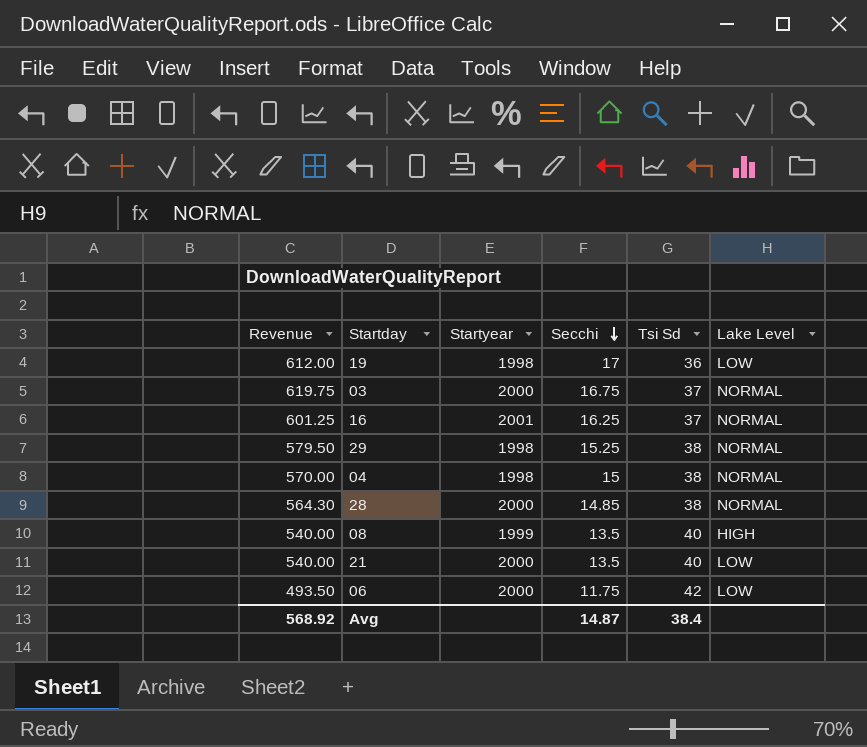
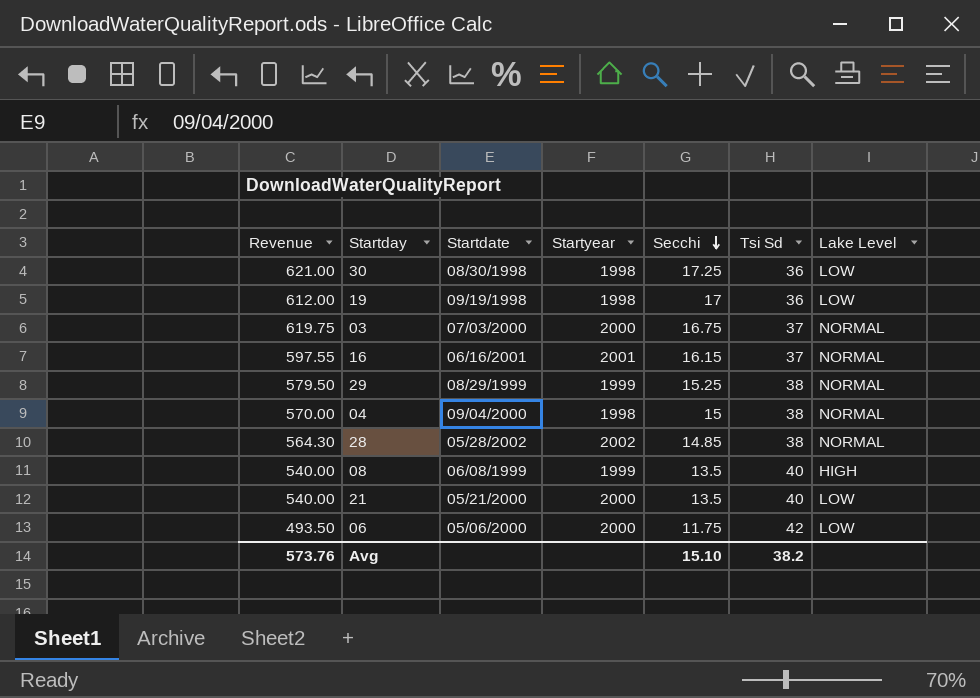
column Startdate | position: none -> 3
row 30: none -> 621.00 | 08/30/1998 | 1998 | 17.25 | 36 | LOW
16 | Revenue: 601.25 -> 597.55
16 | Secchi: 16.25 -> 16.15
29 | Startyear: 1998 -> 1999
28 | Startyear: 2000 -> 2002
Avg | Revenue: 568.92 -> 573.76
Avg | Secchi: 14.87 -> 15.10
Avg | Tsi Sd: 38.4 -> 38.2

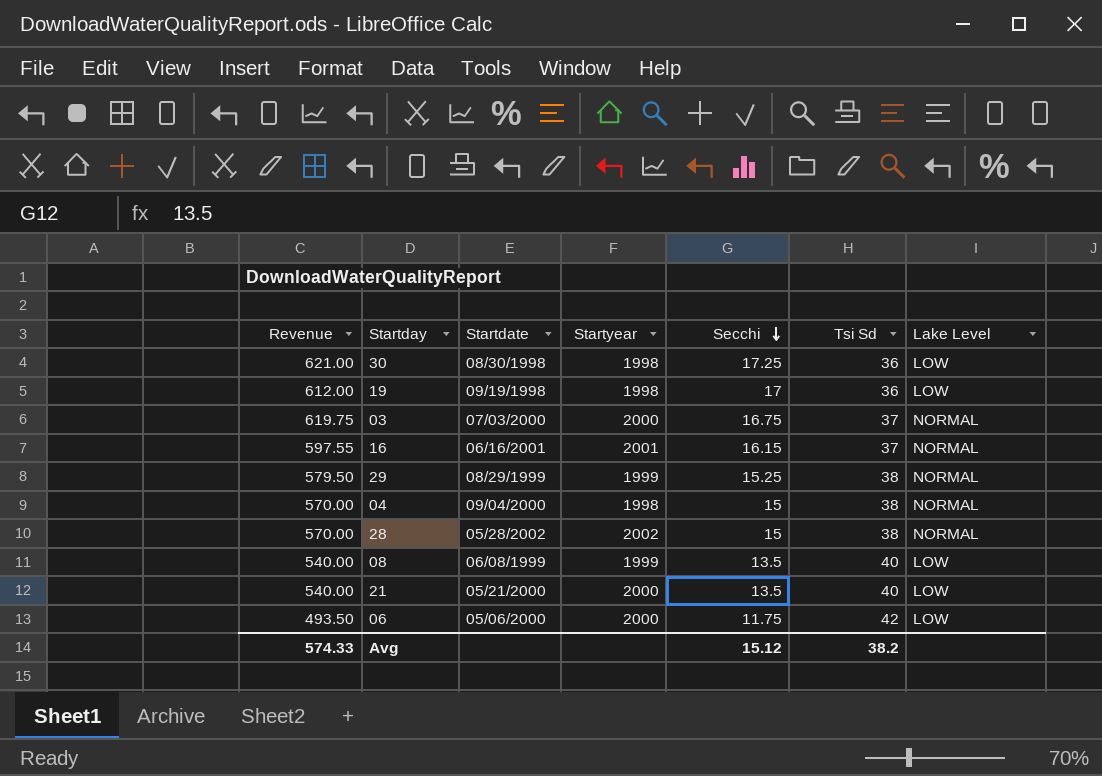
28 | Revenue: 564.30 -> 570.00
28 | Secchi: 14.85 -> 15
08 | Lake Level: HIGH -> LOW
Avg | Revenue: 573.76 -> 574.33
Avg | Secchi: 15.10 -> 15.12

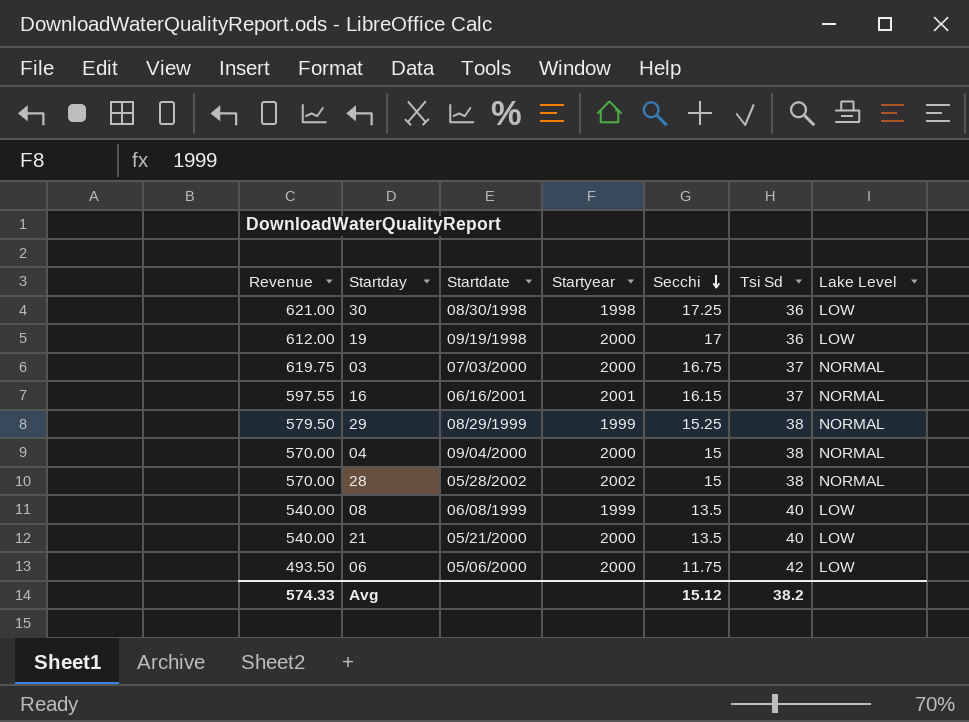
19 | Startyear: 1998 -> 2000
04 | Startyear: 1998 -> 2000

